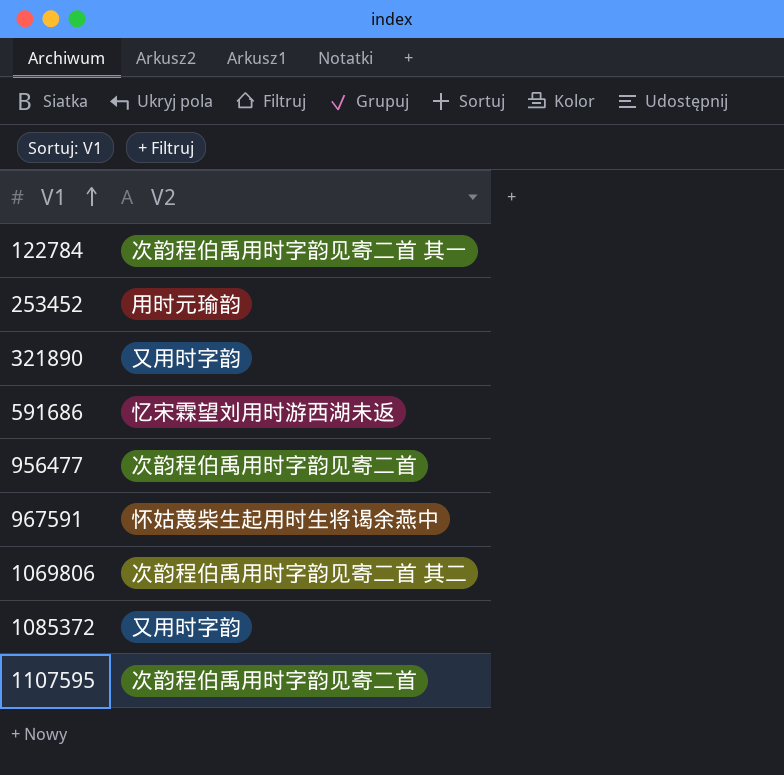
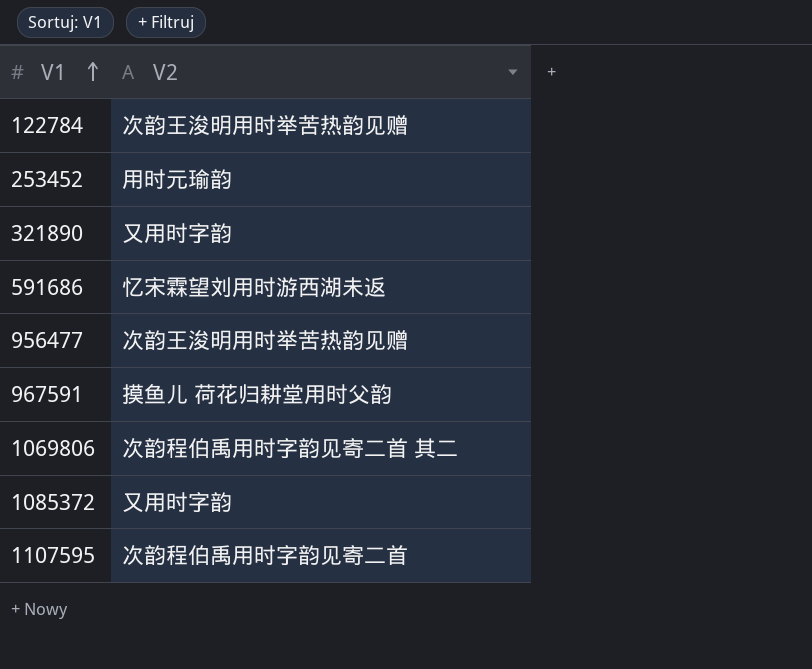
122784 | V2: 次韵程伯禹用时字韵见寄二首 其一 -> 次韵王浚明用时举苦热韵见赠
956477 | V2: 次韵程伯禹用时字韵见寄二首 -> 次韵王浚明用时举苦热韵见赠
967591 | V2: 怀姑蔑柴生起用时生将谒余燕中 -> 摸鱼儿 荷花归耕堂用时父韵

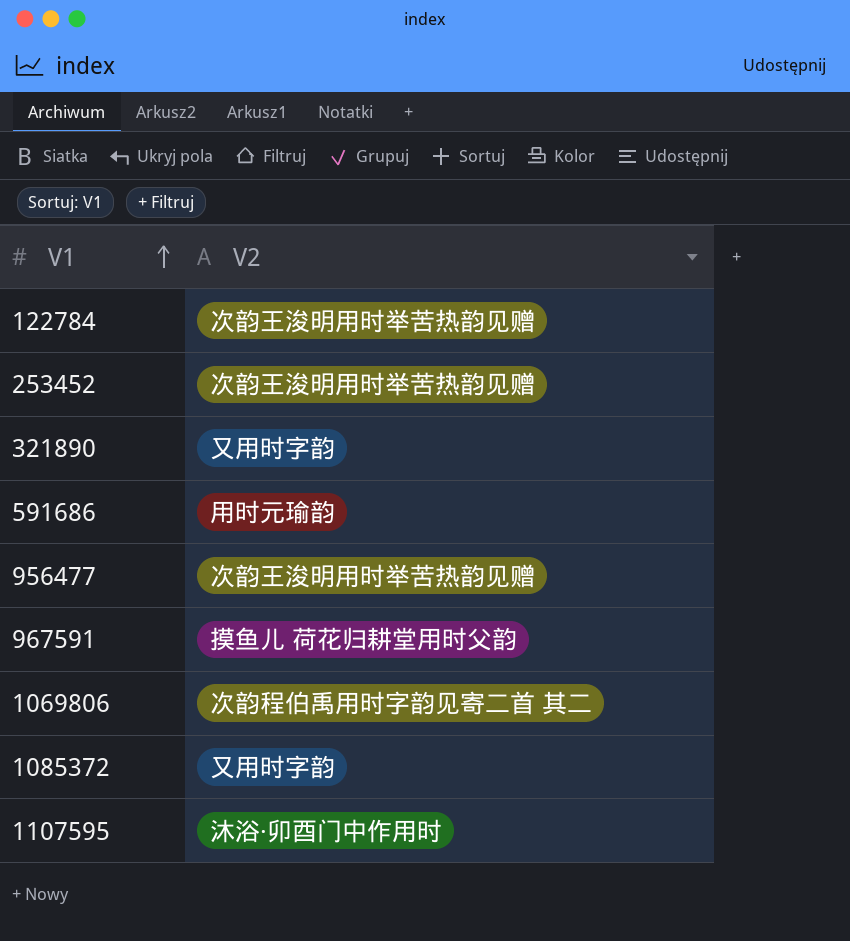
253452 | V2: 用时元瑜韵 -> 次韵王浚明用时举苦热韵见赠
591686 | V2: 忆宋霖望刘用时游西湖未返 -> 用时元瑜韵
1107595 | V2: 次韵程伯禹用时字韵见寄二首 -> 沐浴·卯酉门中作用时

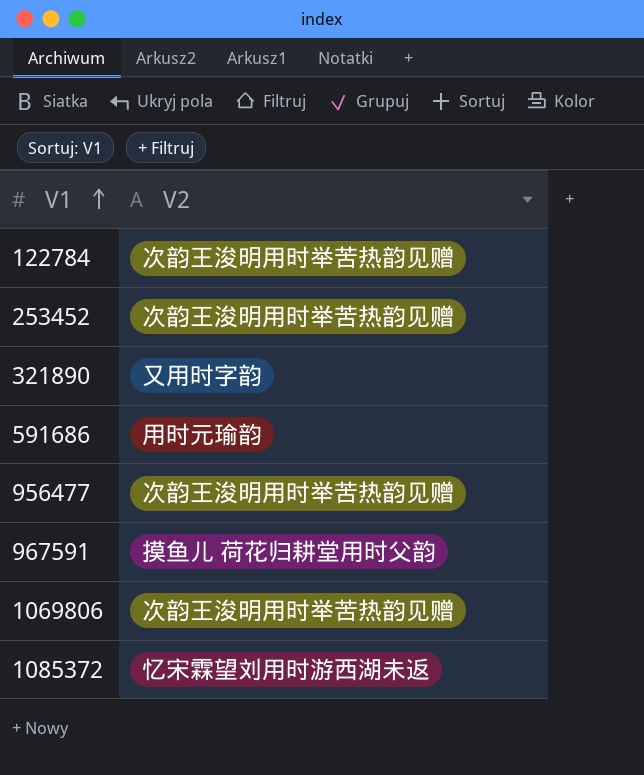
row 1107595: 沐浴·卯酉门中作用时 -> none
1069806 | V2: 次韵程伯禹用时字韵见寄二首 其二 -> 次韵王浚明用时举苦热韵见赠
1085372 | V2: 又用时字韵 -> 忆宋霖望刘用时游西湖未返

